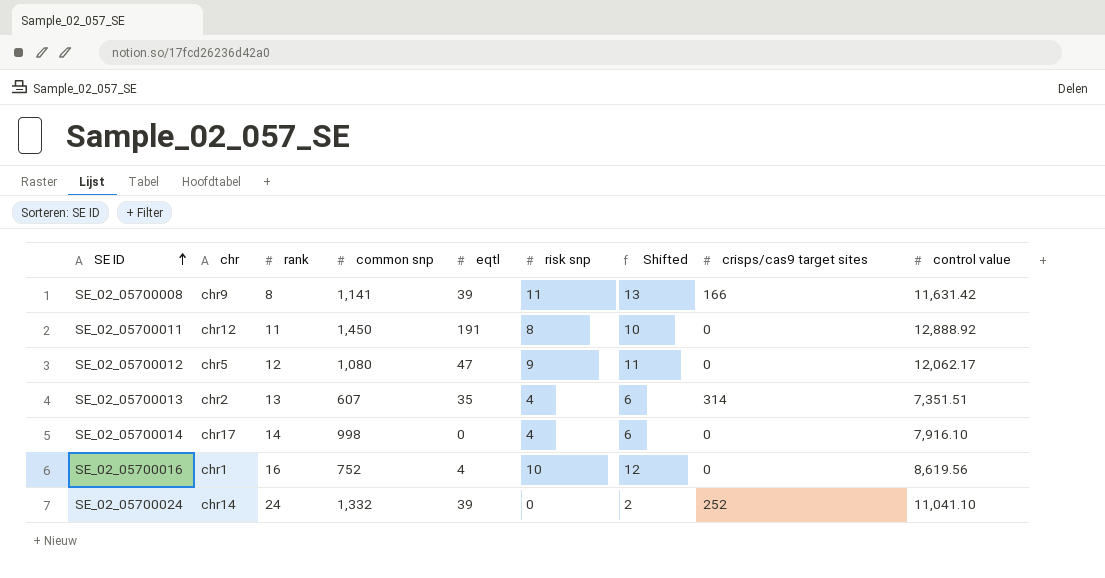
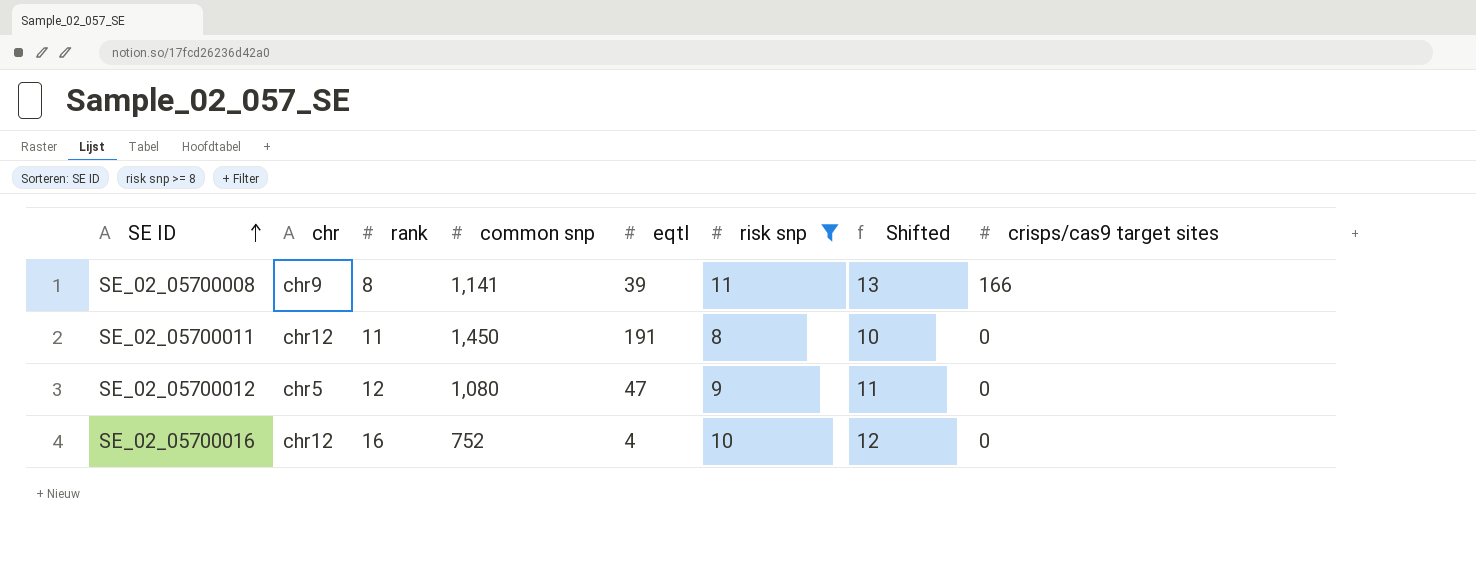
filter: none -> risk snp >= 8
column control value | position: 9 -> none
SE_02_05700016 | chr: chr1 -> chr12

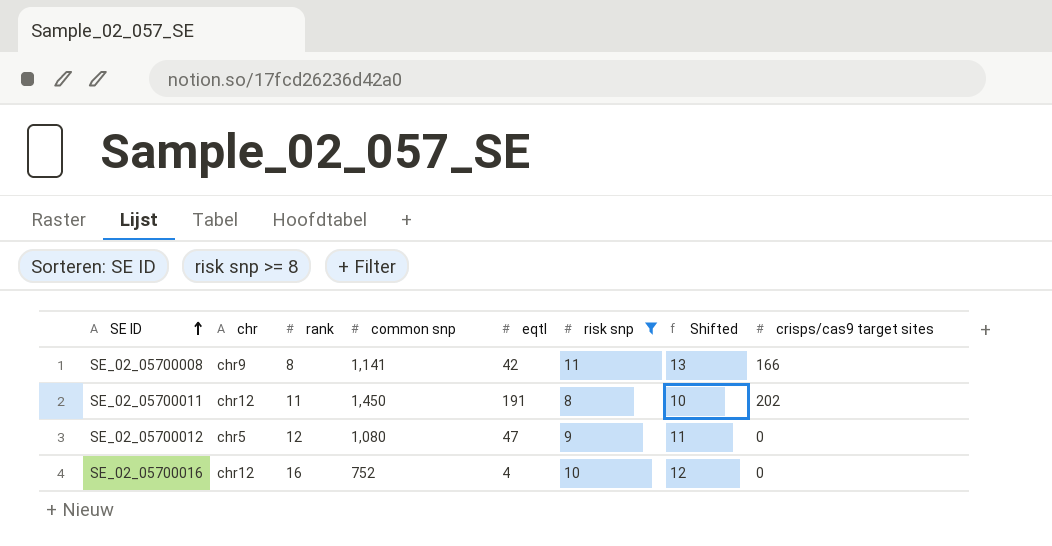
SE_02_05700008 | eqtl: 39 -> 42
SE_02_05700011 | crisps/cas9 target sites: 0 -> 202

